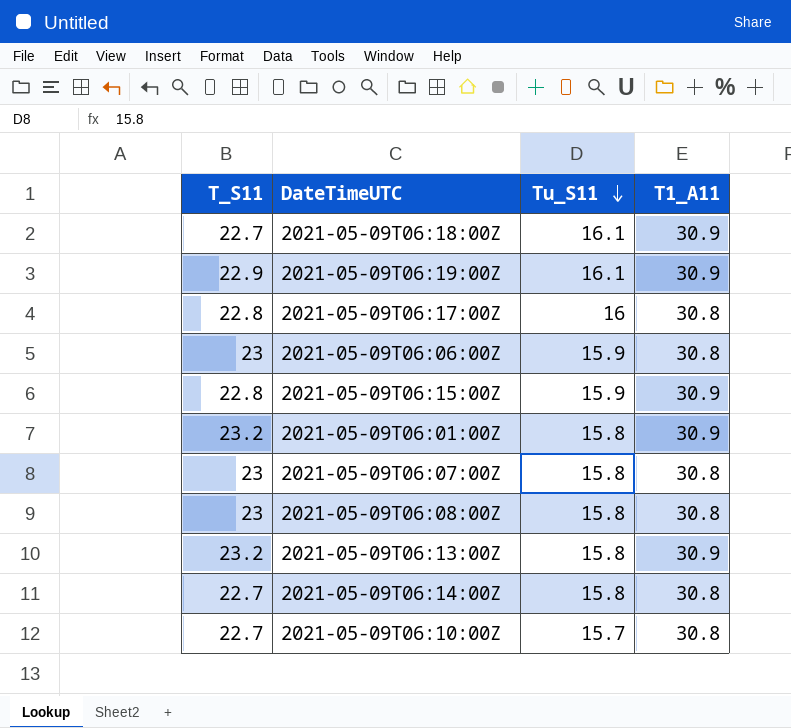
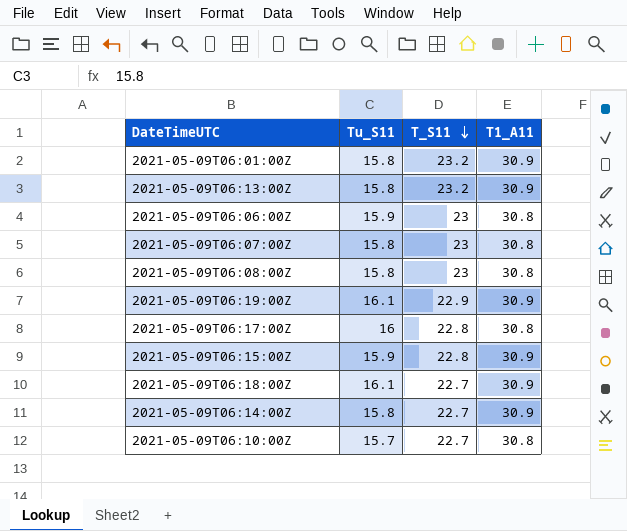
row order: Tu_S11 descending -> T_S11 descending
column T_S11 | position: 1 -> 3
2021-05-09T06:14:00Z | T1_A11: 30.8 -> 30.9

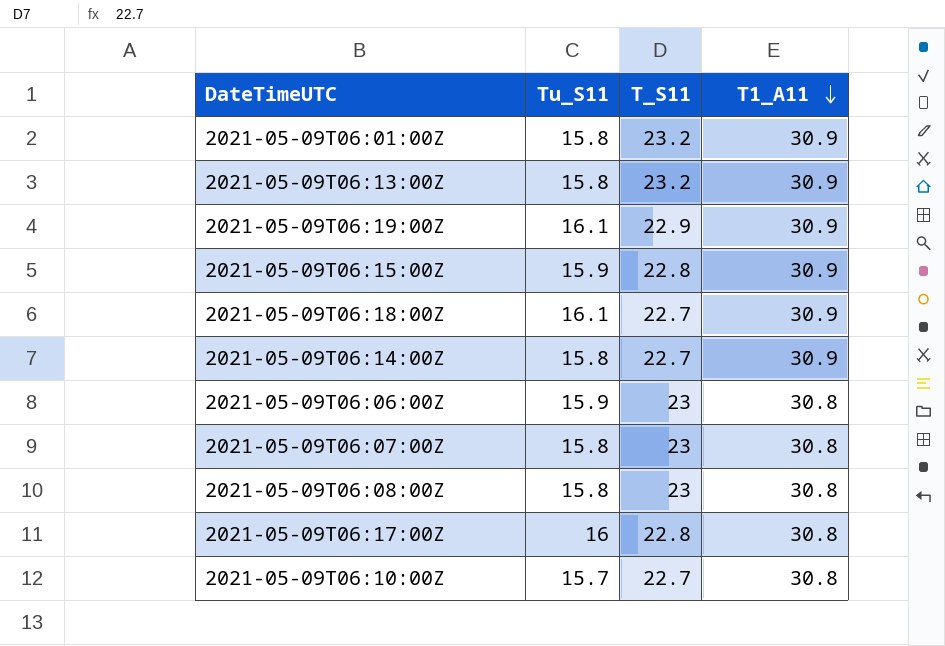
row order: T_S11 descending -> T1_A11 descending

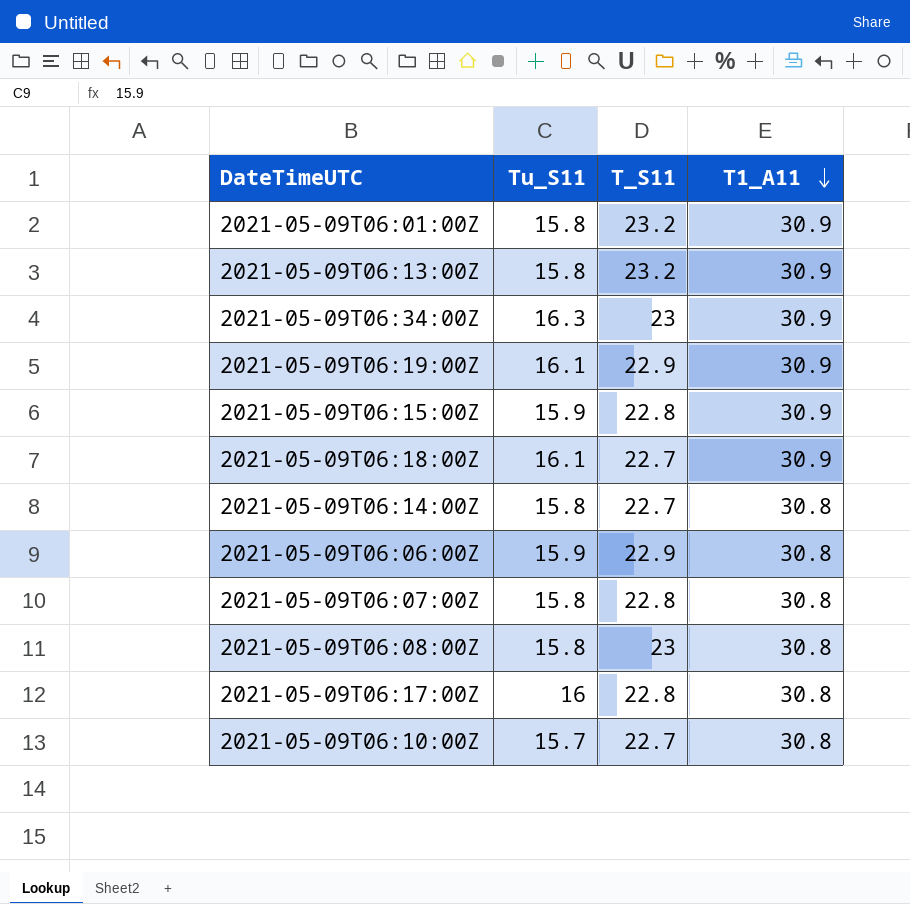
row 2021-05-09T06:34:00Z: none -> 16.3 | 23 | 30.9
2021-05-09T06:14:00Z | T1_A11: 30.9 -> 30.8
2021-05-09T06:06:00Z | T_S11: 23 -> 22.9
2021-05-09T06:07:00Z | T_S11: 23 -> 22.8

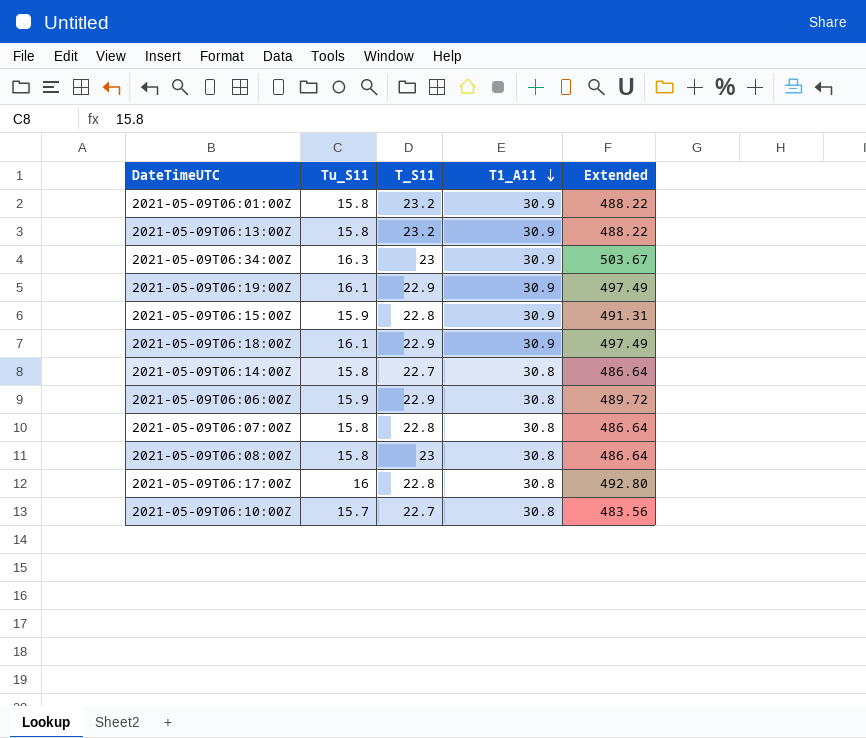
column Extended | formula: none -> [Tu_S11] * [T1_A11]
2021-05-09T06:18:00Z | T_S11: 22.7 -> 22.9

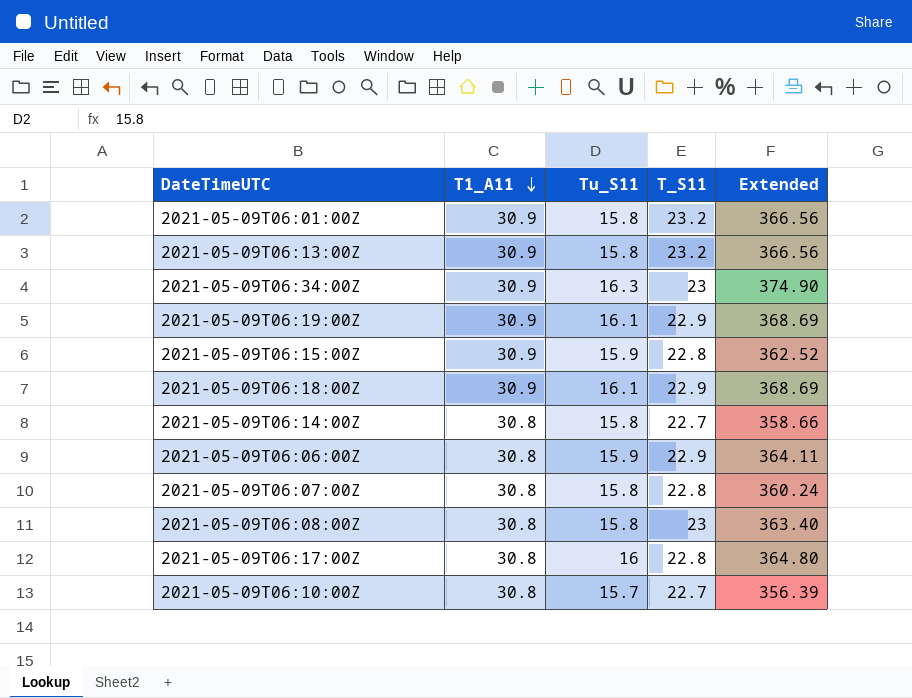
column T1_A11 | position: 4 -> 2
column Extended | formula: [Tu_S11] * [T1_A11] -> [Tu_S11] * [T_S11]

